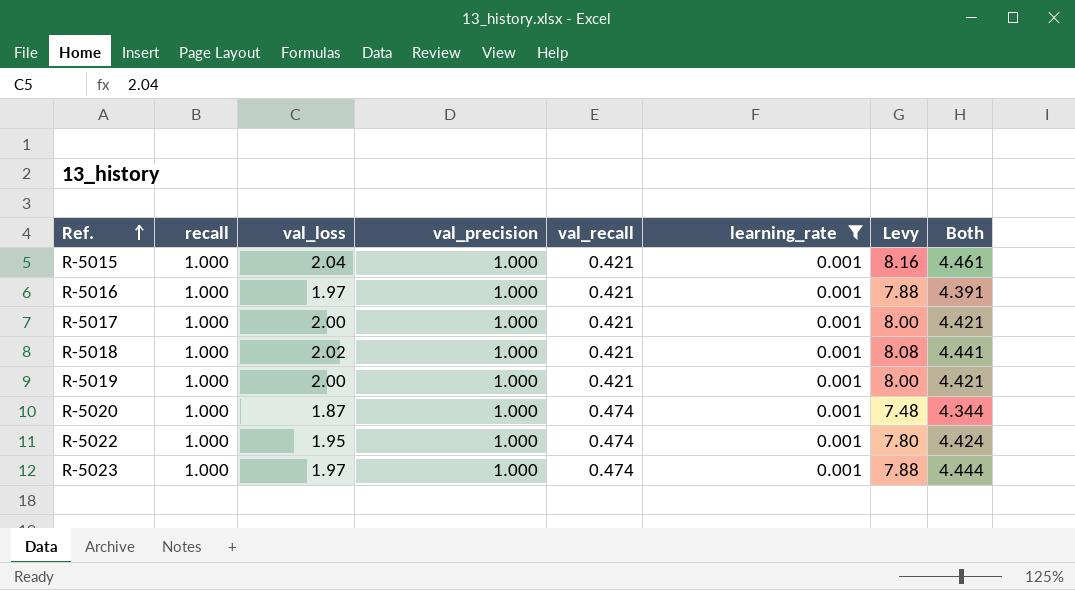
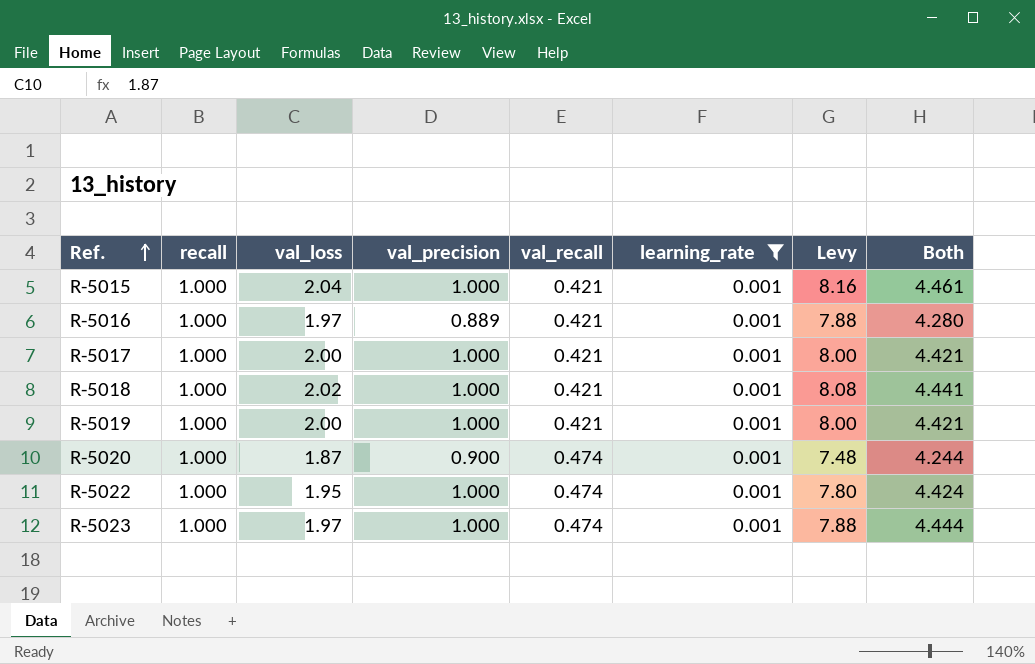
R-5016 | val_precision: 1.000 -> 0.889
R-5016 | Both: 4.391 -> 4.280
R-5020 | val_precision: 1.000 -> 0.900
R-5020 | Both: 4.344 -> 4.244

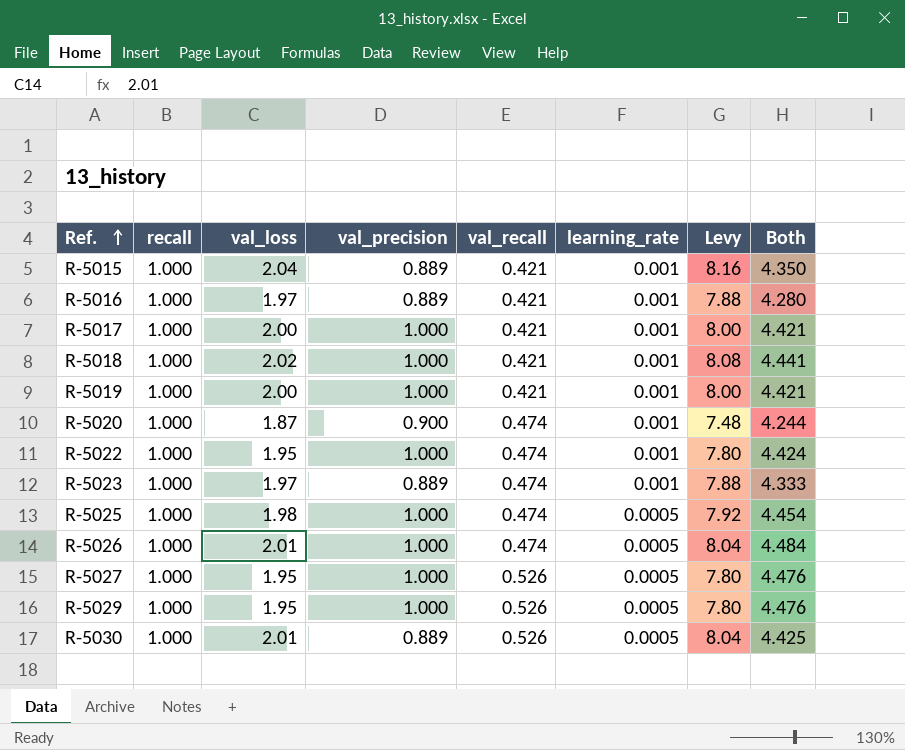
filter: learning_rate = 0.001 -> none
R-5015 | val_precision: 1.000 -> 0.889
R-5015 | Both: 4.461 -> 4.350
R-5023 | val_precision: 1.000 -> 0.889
R-5023 | Both: 4.444 -> 4.333

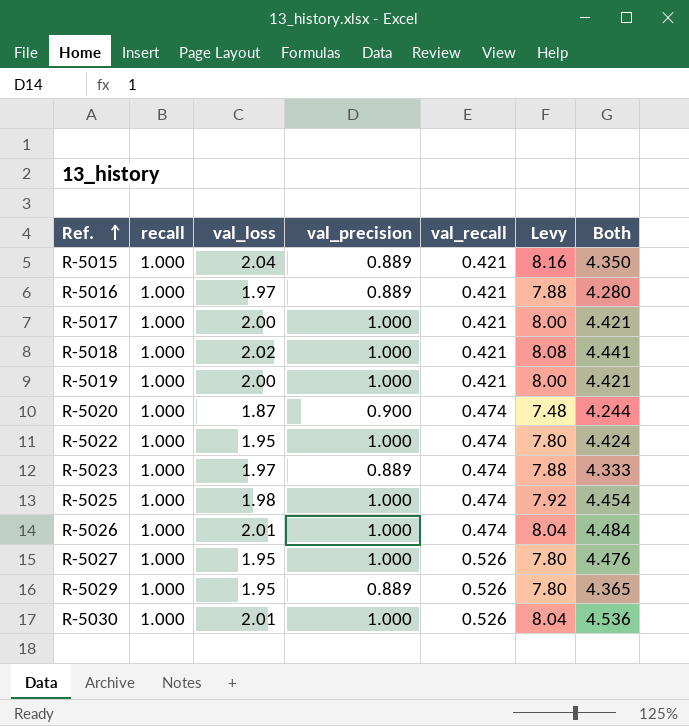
column learning_rate | position: 6 -> none
R-5029 | val_precision: 1.000 -> 0.889
R-5029 | Both: 4.476 -> 4.365
R-5030 | val_precision: 0.889 -> 1.000
R-5030 | Both: 4.425 -> 4.536

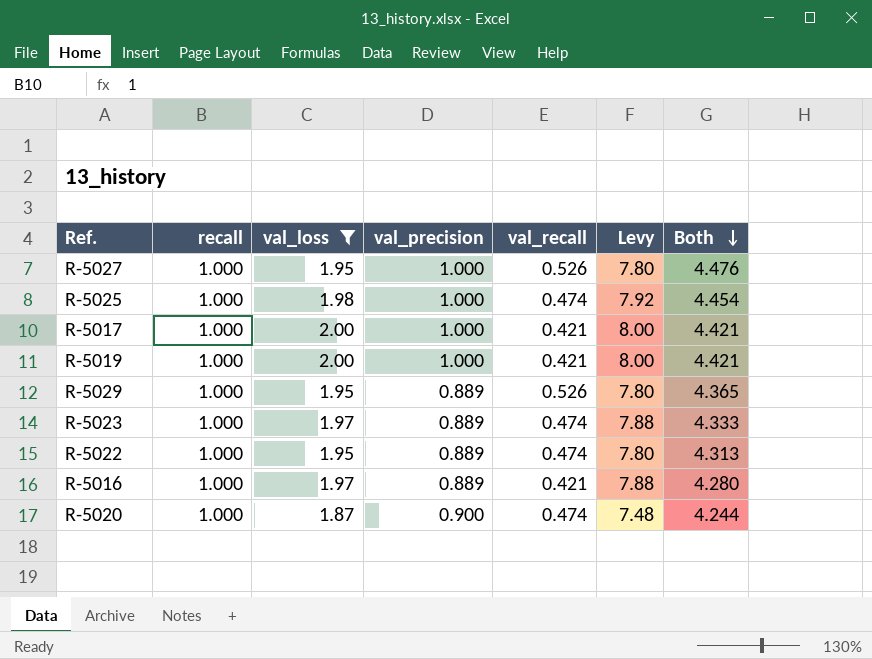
filter: none -> val_loss <= 2.00
row order: Ref. ascending -> Both descending
R-5022 | val_precision: 1.000 -> 0.889
R-5022 | Both: 4.424 -> 4.313

